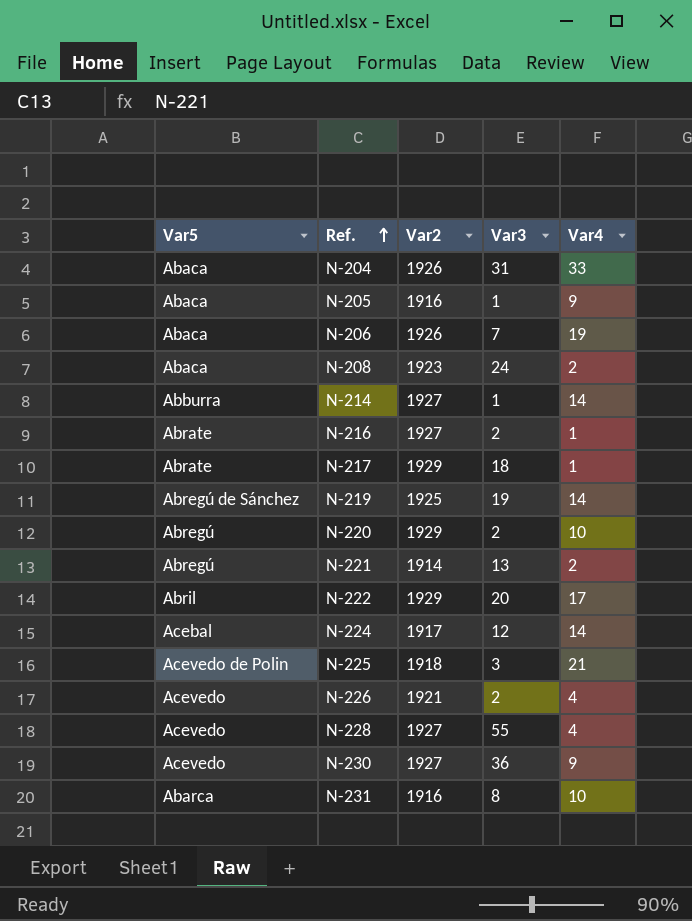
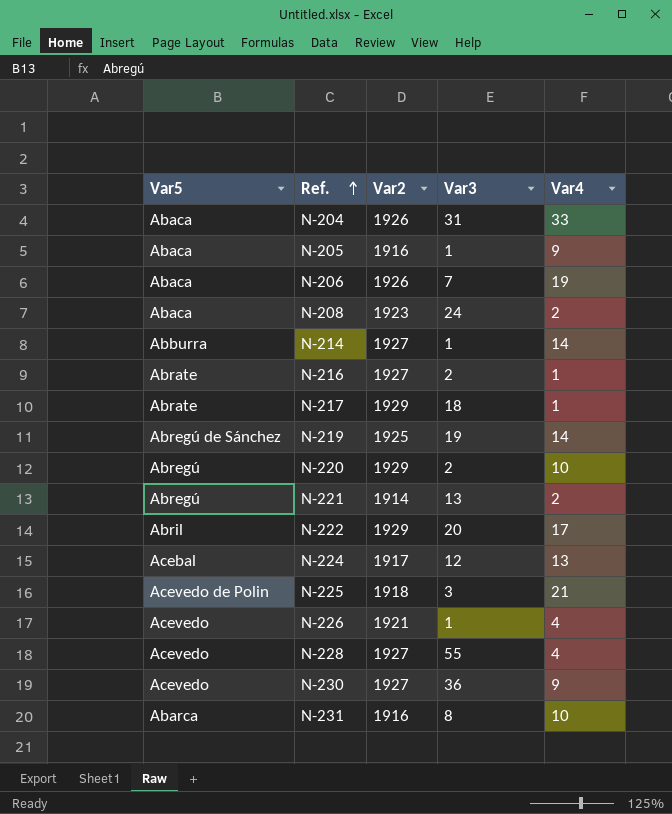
N-224 | Var4: 14 -> 13
N-226 | Var3: 2 -> 1

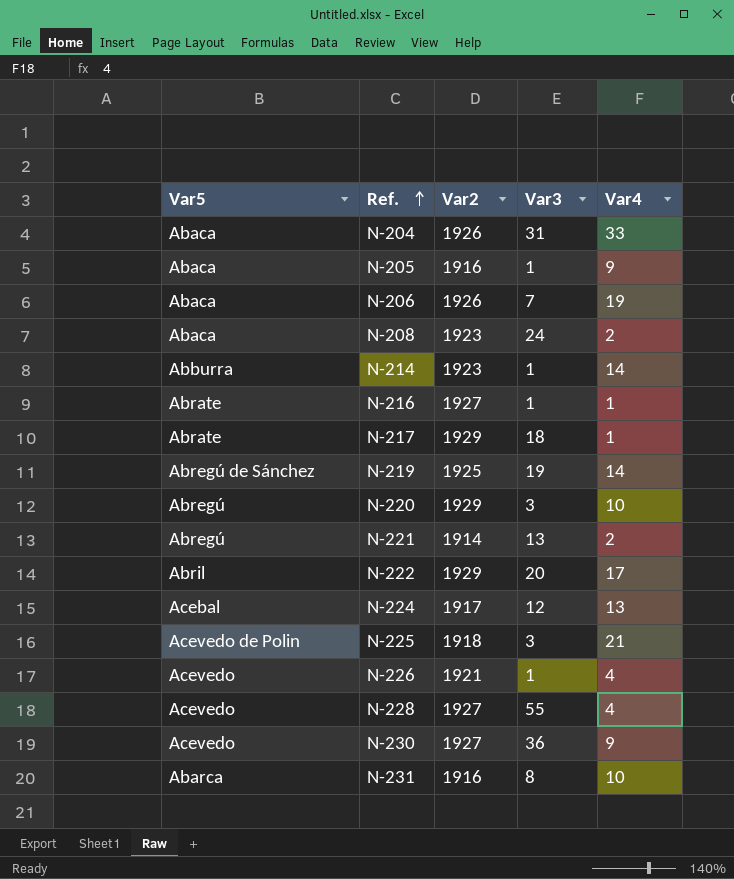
N-214 | Var2: 1927 -> 1923
N-216 | Var3: 2 -> 1
N-220 | Var3: 2 -> 3

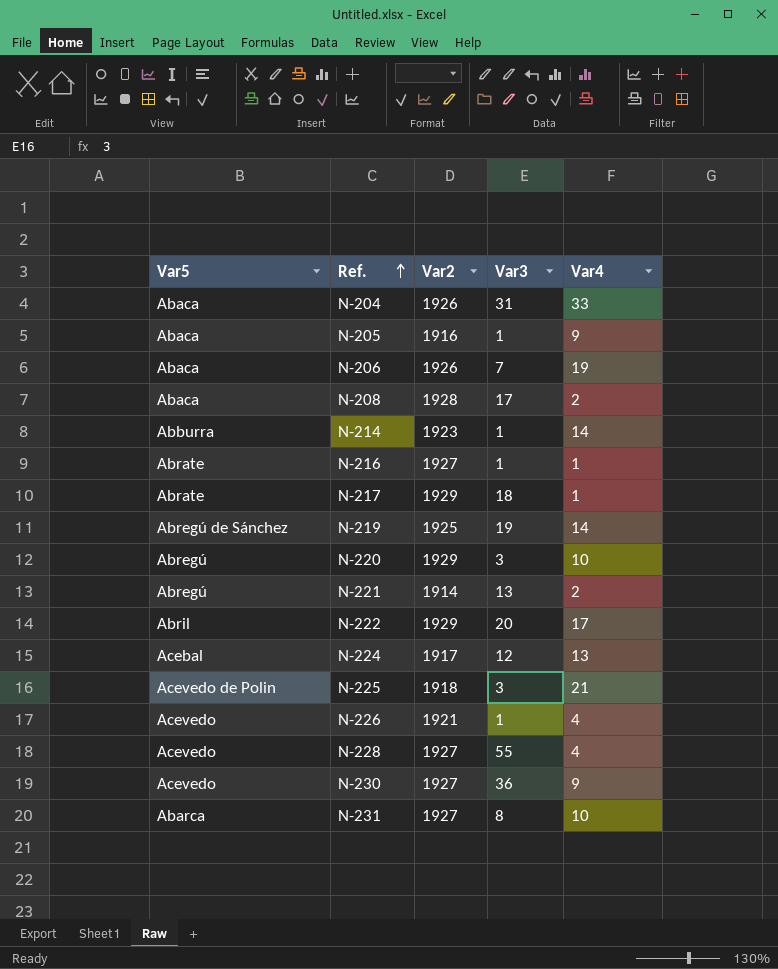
N-208 | Var2: 1923 -> 1928
N-208 | Var3: 24 -> 17
N-231 | Var2: 1916 -> 1927

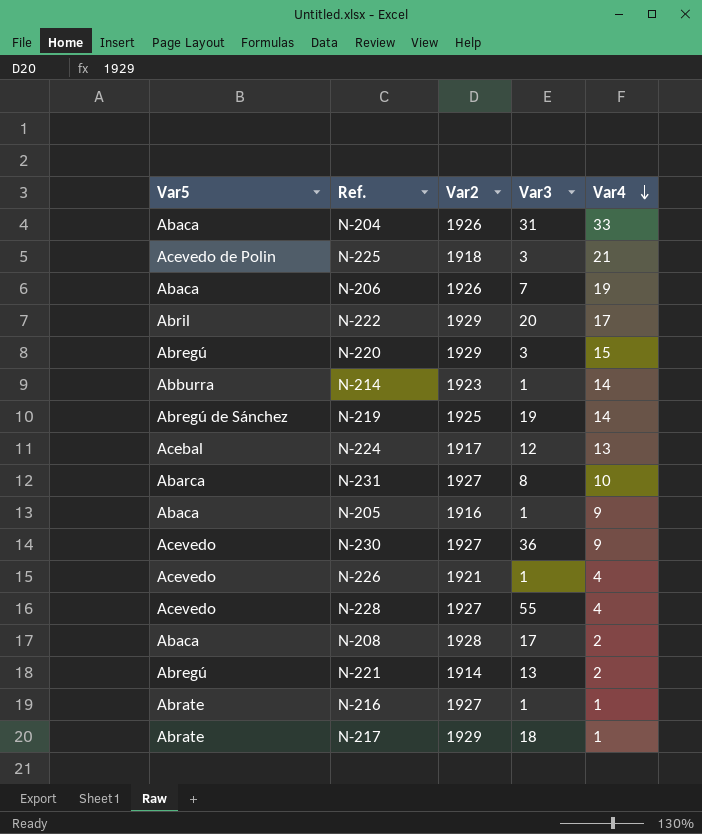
row order: Ref. ascending -> Var4 descending
N-220 | Var4: 10 -> 15

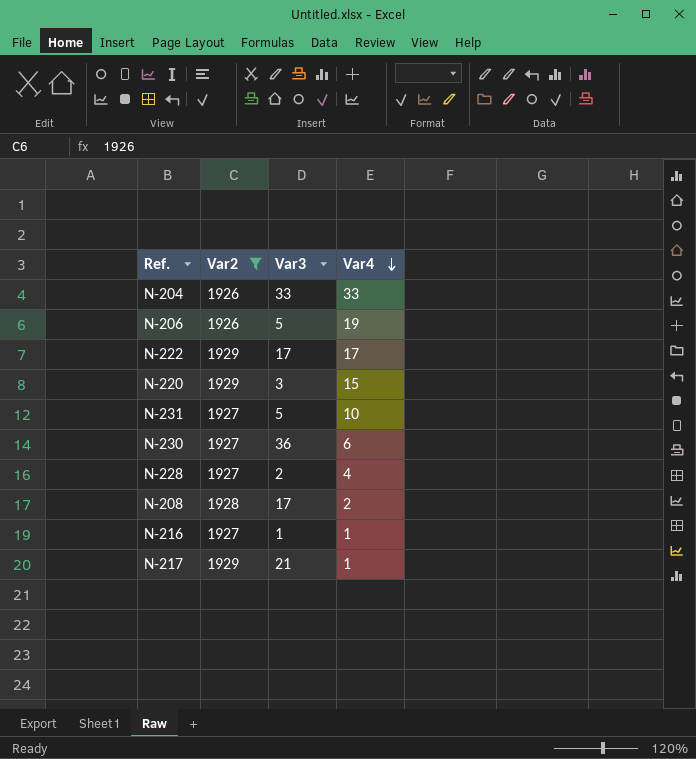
filter: none -> Var2 >= 1926
column Var5 | position: 1 -> none
N-204 | Var3: 31 -> 33
N-206 | Var3: 7 -> 5
N-222 | Var3: 20 -> 17
N-231 | Var3: 8 -> 5
N-230 | Var4: 9 -> 6
N-228 | Var3: 55 -> 2
N-217 | Var3: 18 -> 21

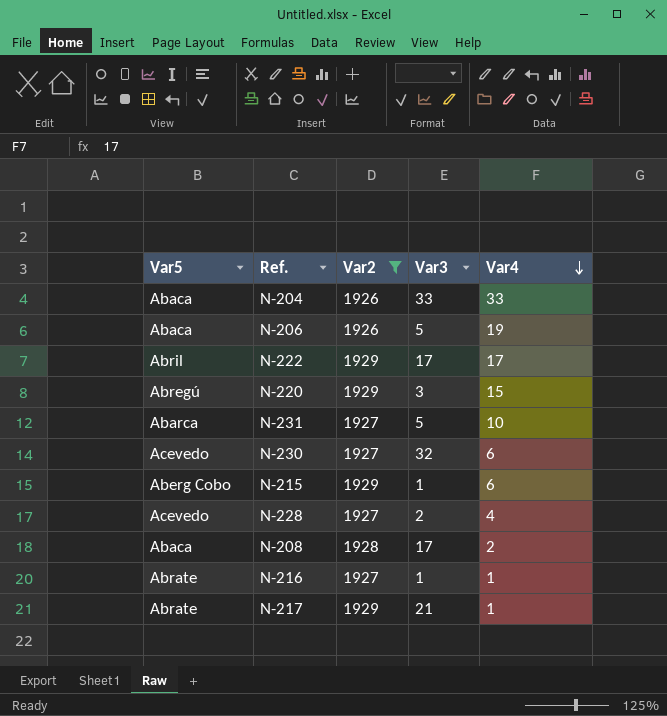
column Var5 | position: none -> 1
N-230 | Var3: 36 -> 32
row N-215: none -> Aberg Cobo | 1929 | 1 | 6

